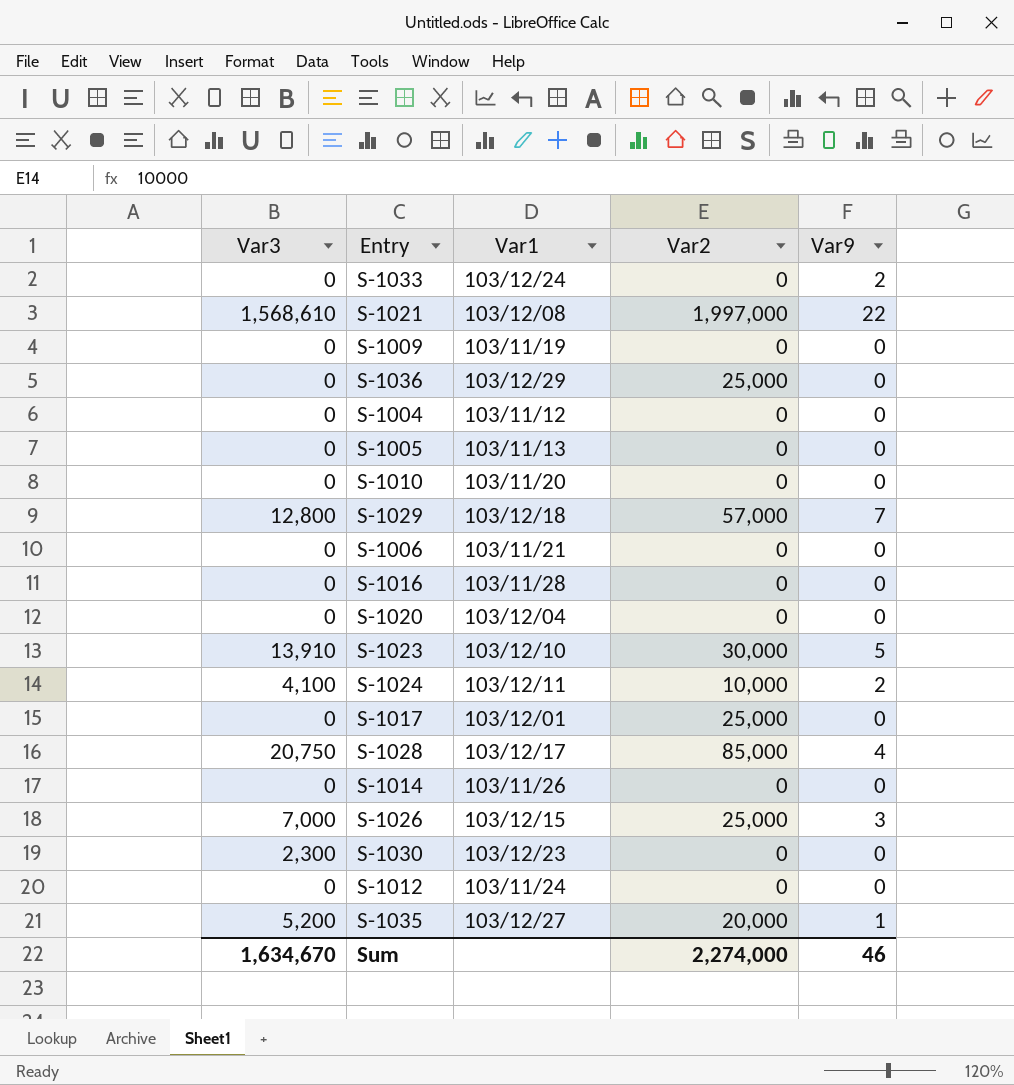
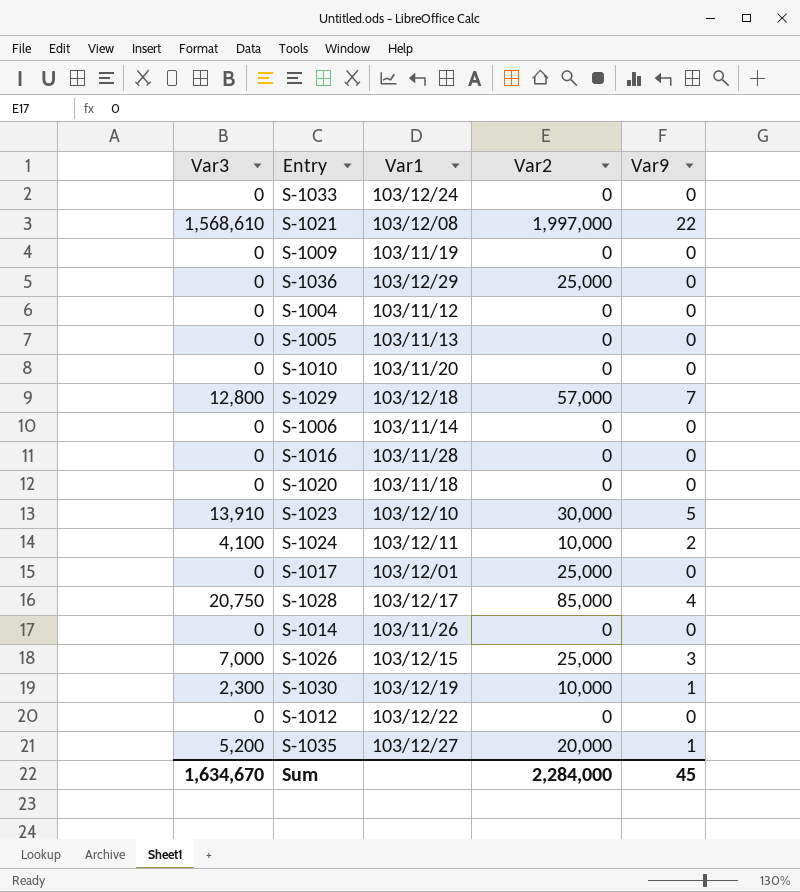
S-1033 | Var9: 2 -> 0
S-1006 | Var1: 103/11/21 -> 103/11/14
S-1020 | Var1: 103/12/04 -> 103/11/18
S-1030 | Var1: 103/12/23 -> 103/12/19
S-1030 | Var2: 0 -> 10,000
S-1030 | Var9: 0 -> 1
S-1012 | Var1: 103/11/24 -> 103/12/22
Sum | Var2: 2,274,000 -> 2,284,000
Sum | Var9: 46 -> 45

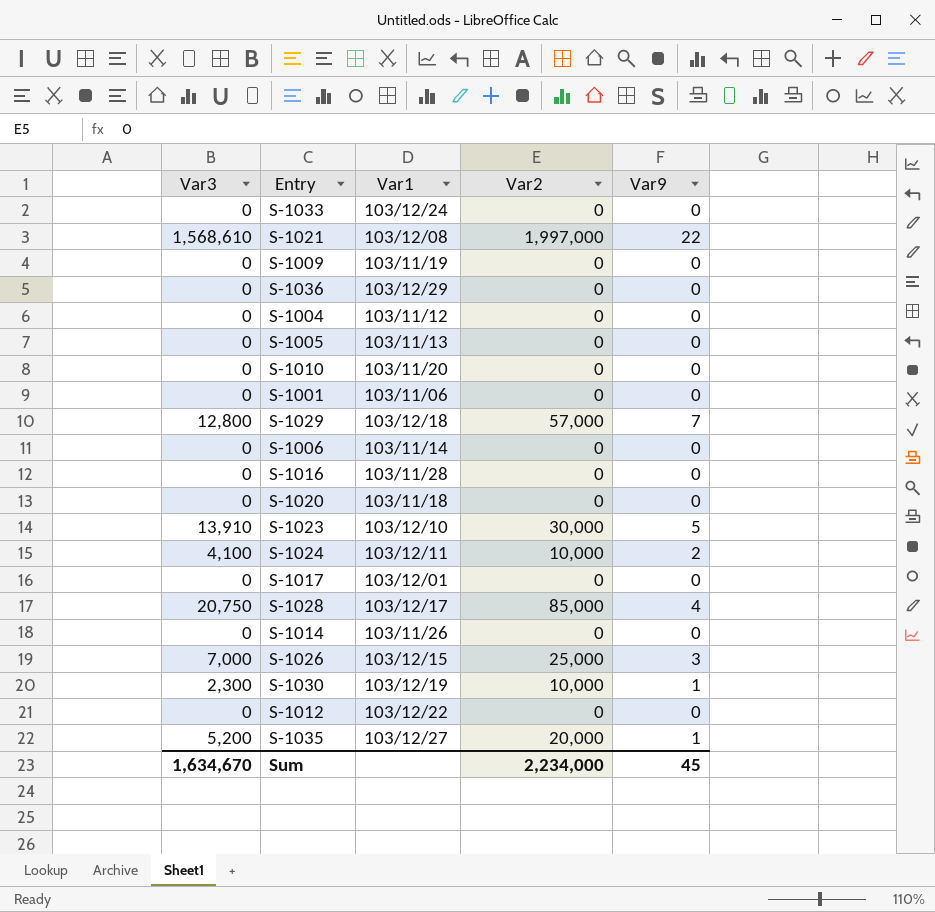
S-1036 | Var2: 25,000 -> 0
row S-1001: none -> 0 | 103/11/06 | 0 | 0
S-1017 | Var2: 25,000 -> 0
Sum | Var2: 2,284,000 -> 2,234,000

